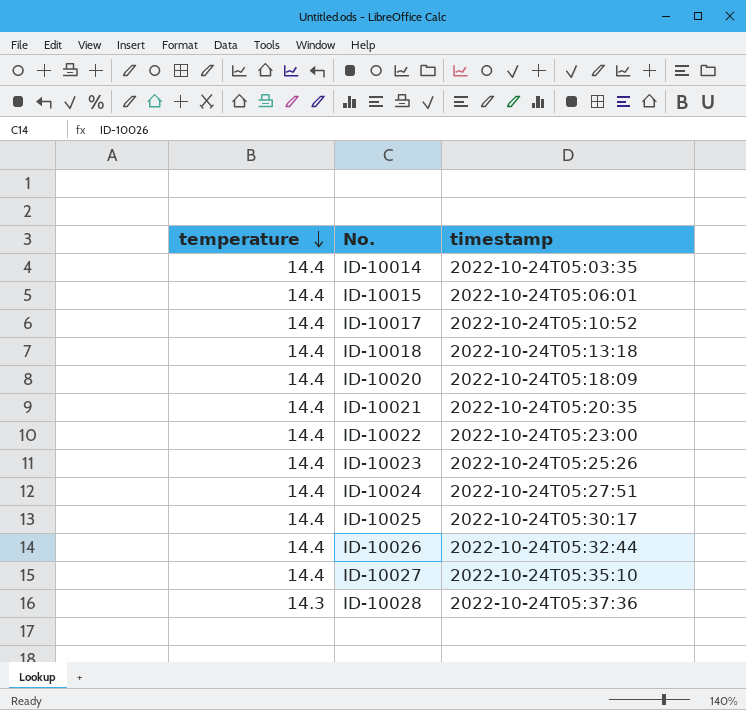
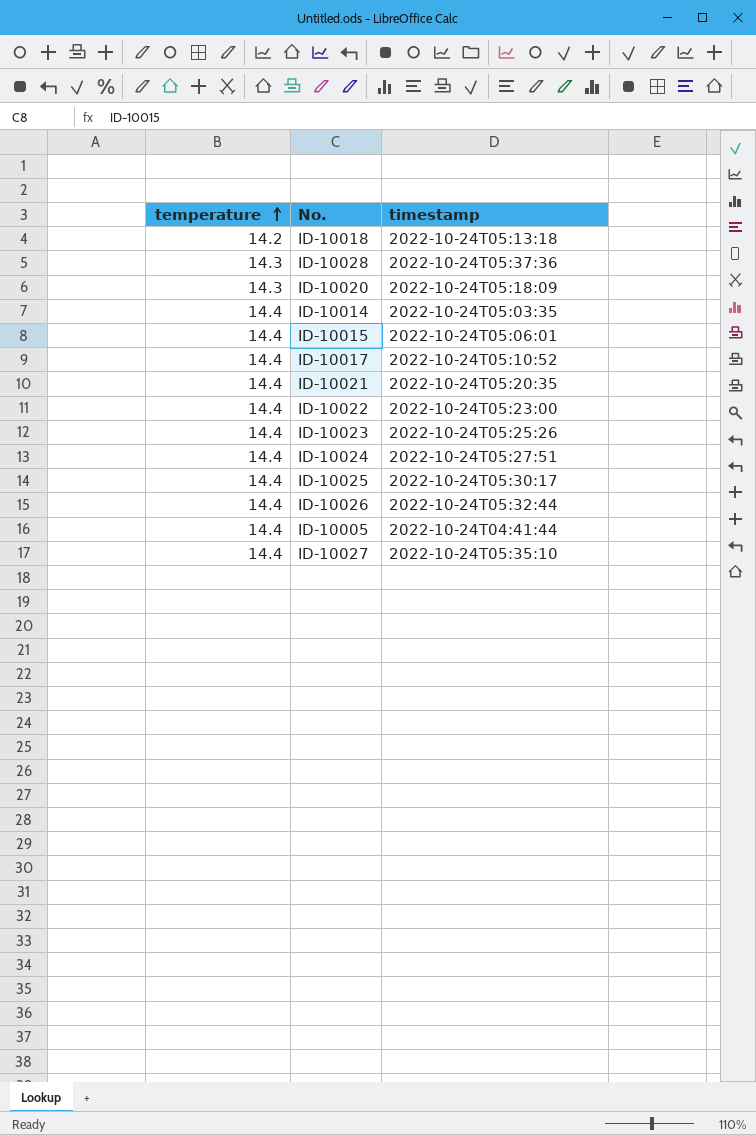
row order: temperature descending -> temperature ascending
ID-10018 | temperature: 14.4 -> 14.2
ID-10020 | temperature: 14.4 -> 14.3
row ID-10005: none -> 14.4 | 2022-10-24T04:41:44

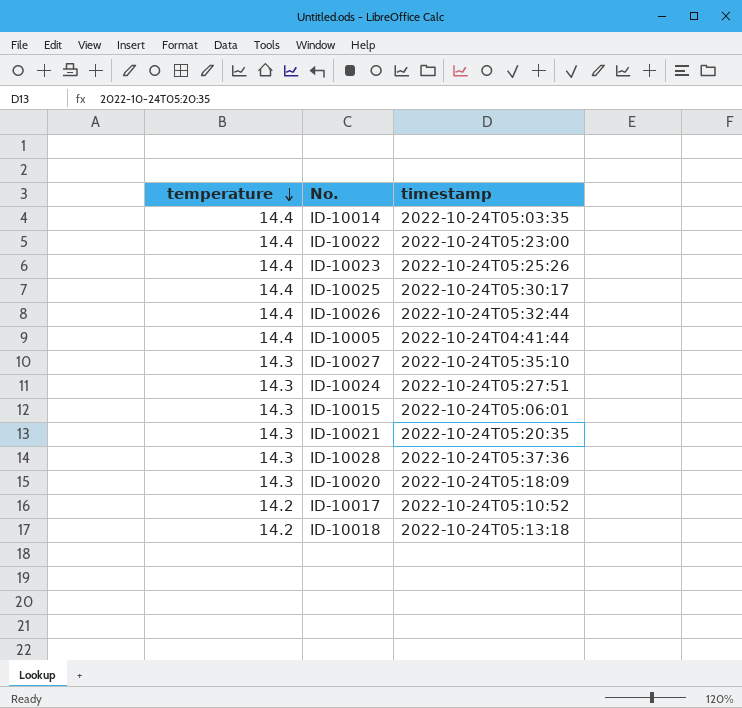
row order: temperature ascending -> temperature descending
ID-10027 | temperature: 14.4 -> 14.3
ID-10024 | temperature: 14.4 -> 14.3
ID-10015 | temperature: 14.4 -> 14.3
ID-10021 | temperature: 14.4 -> 14.3
ID-10017 | temperature: 14.4 -> 14.2

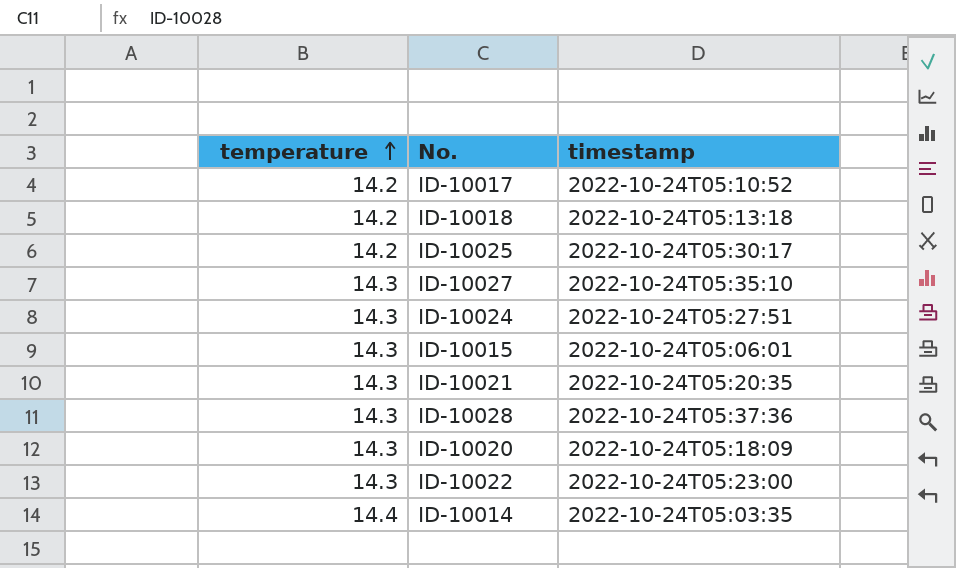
row order: temperature descending -> temperature ascending
row ID-10023: 14.4 | 2022-10-24T05:25:26 -> none
row ID-10026: 14.4 | 2022-10-24T05:32:44 -> none
row ID-10005: 14.4 | 2022-10-24T04:41:44 -> none
ID-10025 | temperature: 14.4 -> 14.2
ID-10022 | temperature: 14.4 -> 14.3

